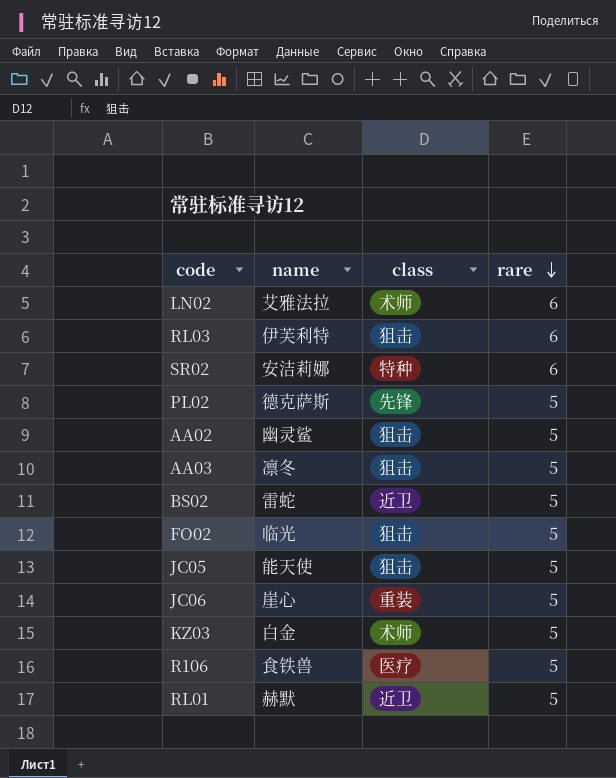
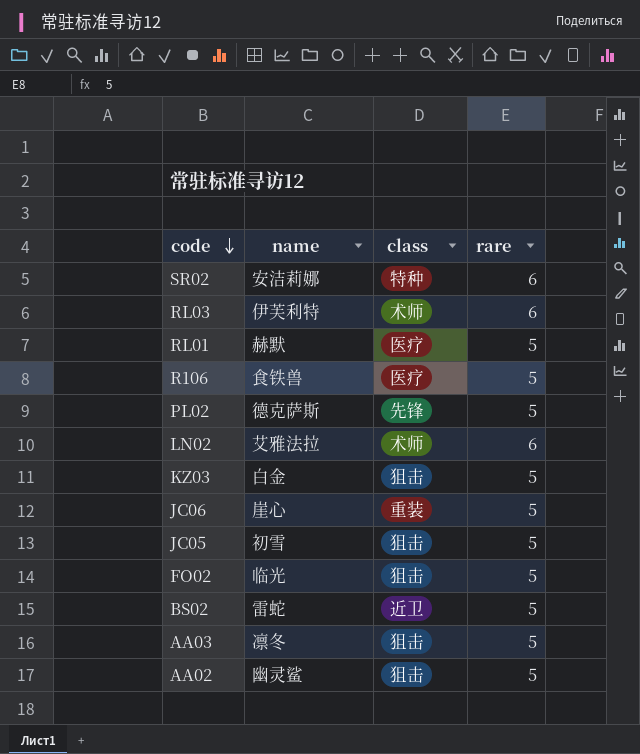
row order: rare descending -> code descending
RL03 | class: 狙击 -> 术师
RL01 | class: 近卫 -> 医疗
KZ03 | class: 术师 -> 狙击
JC05 | name: 能天使 -> 初雪

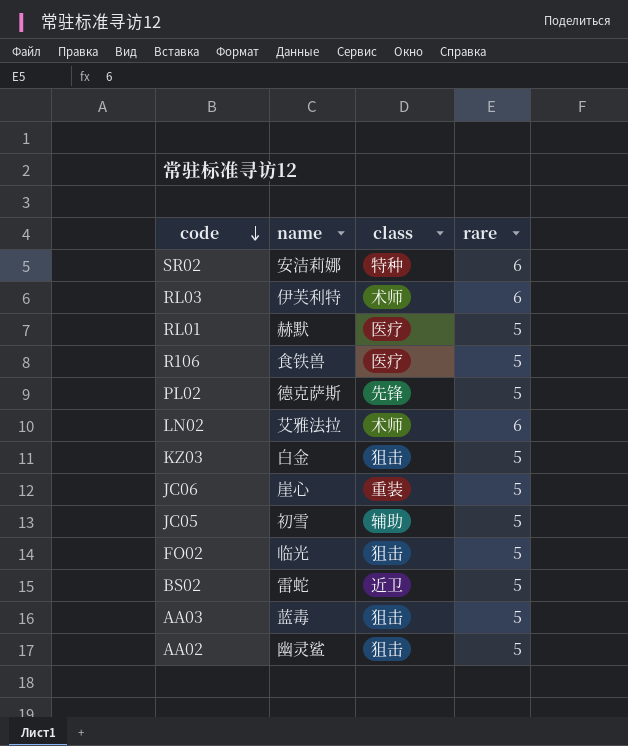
JC05 | class: 狙击 -> 辅助
AA03 | name: 凛冬 -> 蓝毒

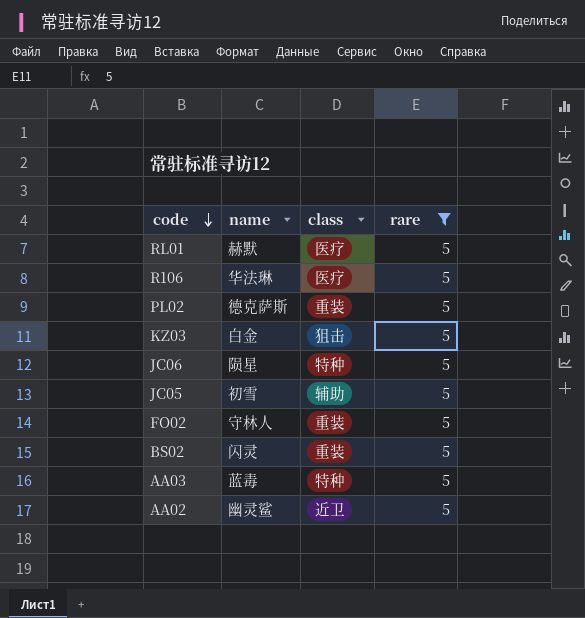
filter: none -> rare = 5
R106 | name: 食铁兽 -> 华法琳
PL02 | class: 先锋 -> 重装
JC06 | name: 崖心 -> 陨星
JC06 | class: 重装 -> 特种
FO02 | name: 临光 -> 守林人
FO02 | class: 狙击 -> 重装
BS02 | name: 雷蛇 -> 闪灵
BS02 | class: 近卫 -> 重装
AA03 | class: 狙击 -> 特种
AA02 | class: 狙击 -> 近卫

